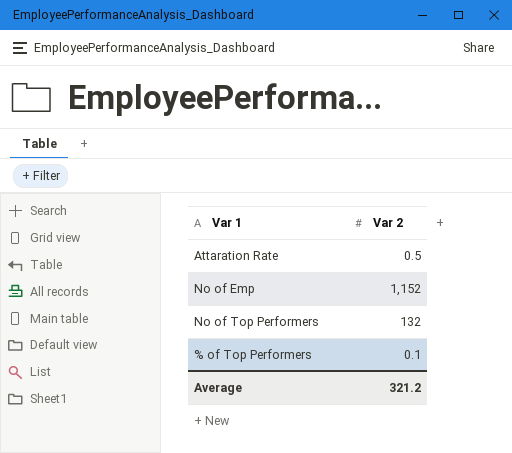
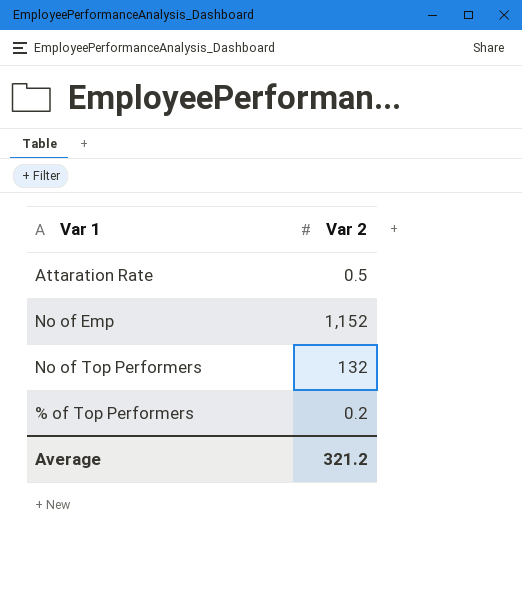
% of Top Performers | Var 2: 0.1 -> 0.2

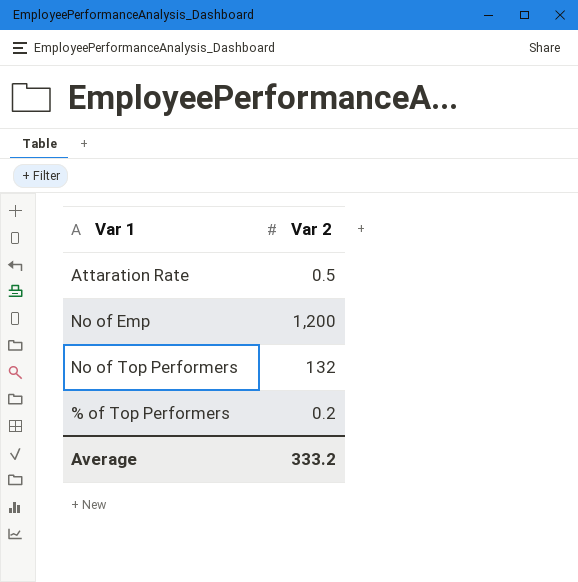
No of Emp | Var 2: 1,152 -> 1,200
Average | Var 2: 321.2 -> 333.2

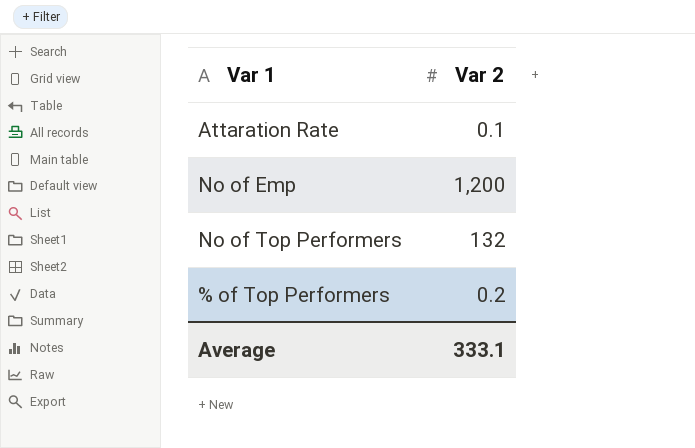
Attaration Rate | Var 2: 0.5 -> 0.1
Average | Var 2: 333.2 -> 333.1

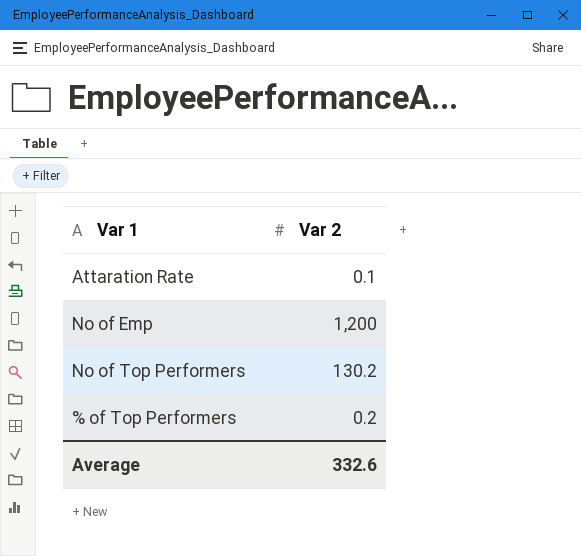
No of Top Performers | Var 2: 132 -> 130.2
Average | Var 2: 333.1 -> 332.6

